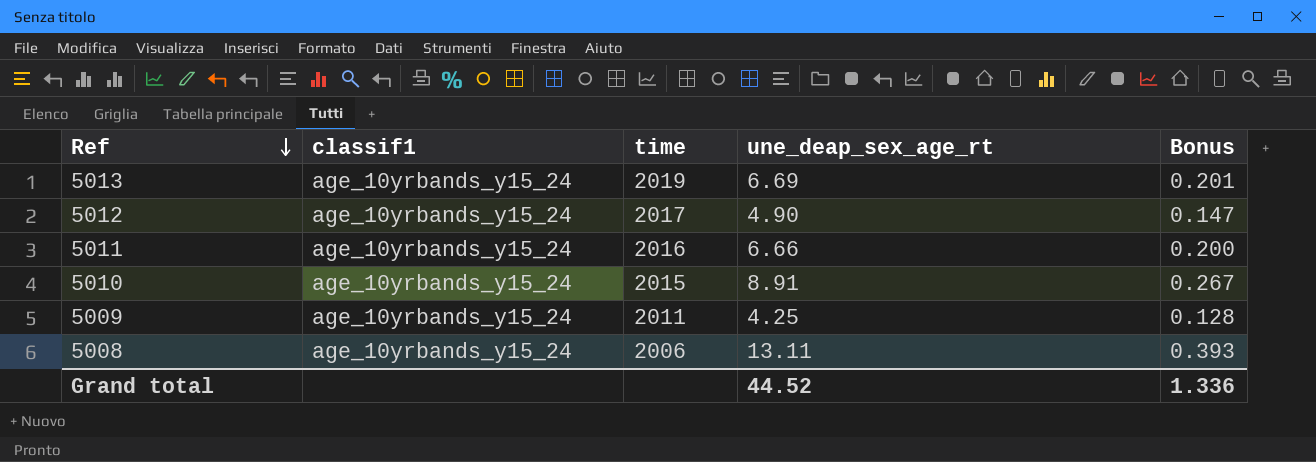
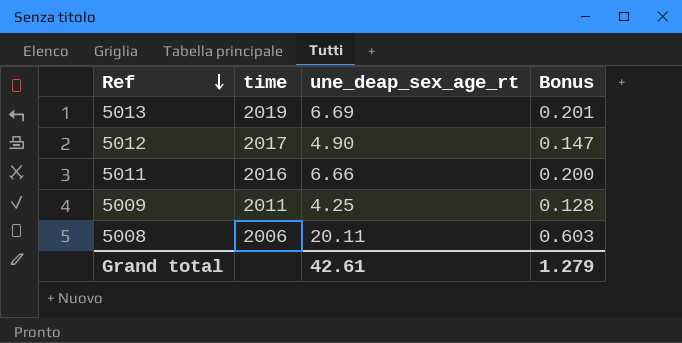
column classif1 | position: 2 -> none
row 5010: age_10yrbands_y15_24 | 2015 | 8.91 | 0.267 -> none
5008 | une_deap_sex_age_rt: 13.11 -> 20.11
5008 | Bonus: 0.393 -> 0.603
Grand total | une_deap_sex_age_rt: 44.52 -> 42.61
Grand total | Bonus: 1.336 -> 1.279

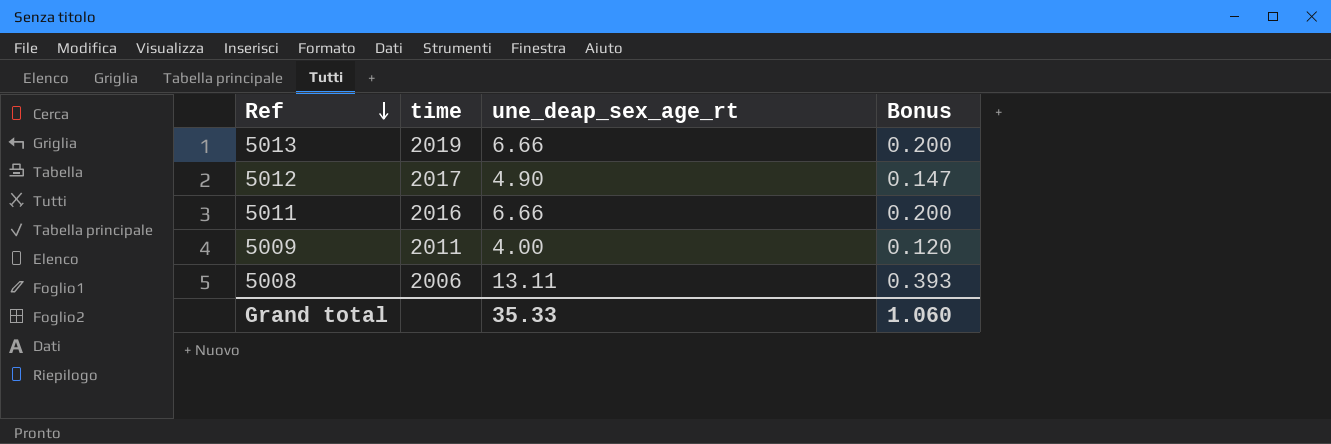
5013 | une_deap_sex_age_rt: 6.69 -> 6.66
5013 | Bonus: 0.201 -> 0.200
5009 | une_deap_sex_age_rt: 4.25 -> 4.00
5009 | Bonus: 0.128 -> 0.120
5008 | une_deap_sex_age_rt: 20.11 -> 13.11
5008 | Bonus: 0.603 -> 0.393
Grand total | une_deap_sex_age_rt: 42.61 -> 35.33
Grand total | Bonus: 1.279 -> 1.060

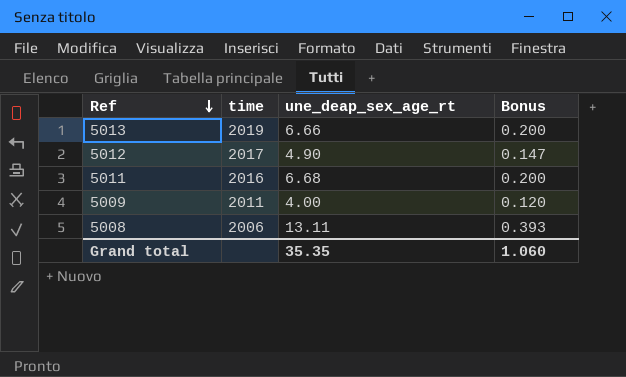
5011 | une_deap_sex_age_rt: 6.66 -> 6.68
Grand total | une_deap_sex_age_rt: 35.33 -> 35.35

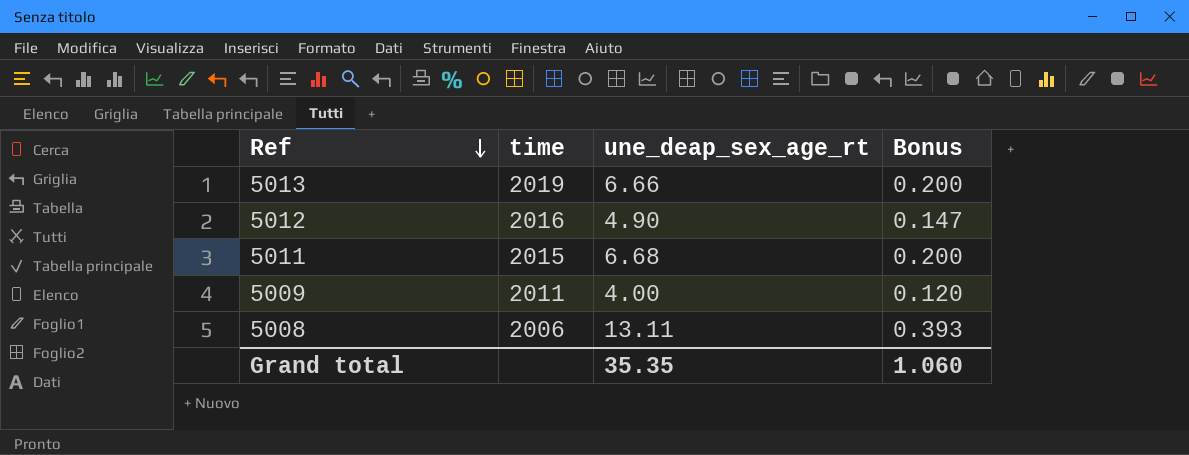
5012 | time: 2017 -> 2016
5011 | time: 2016 -> 2015

